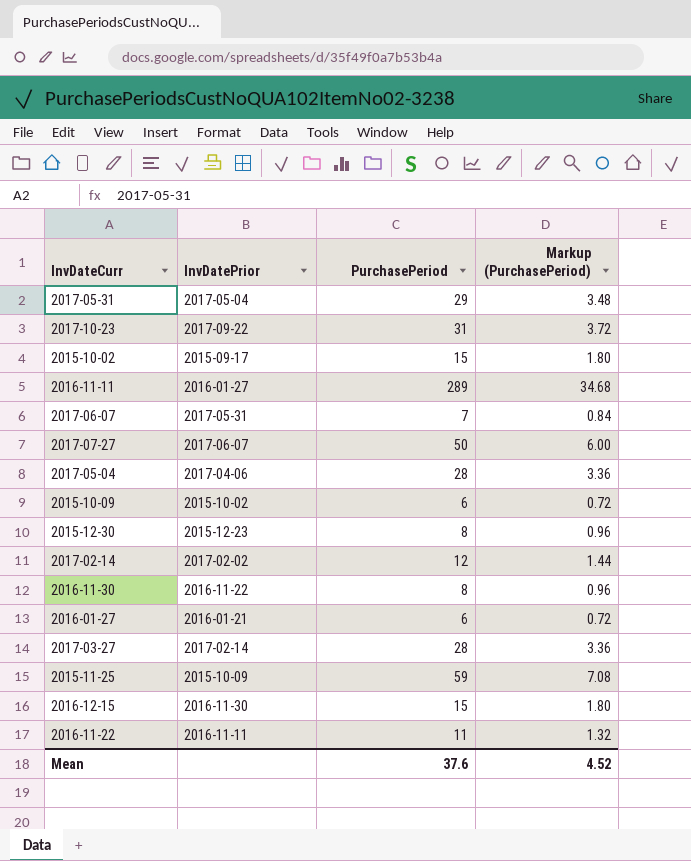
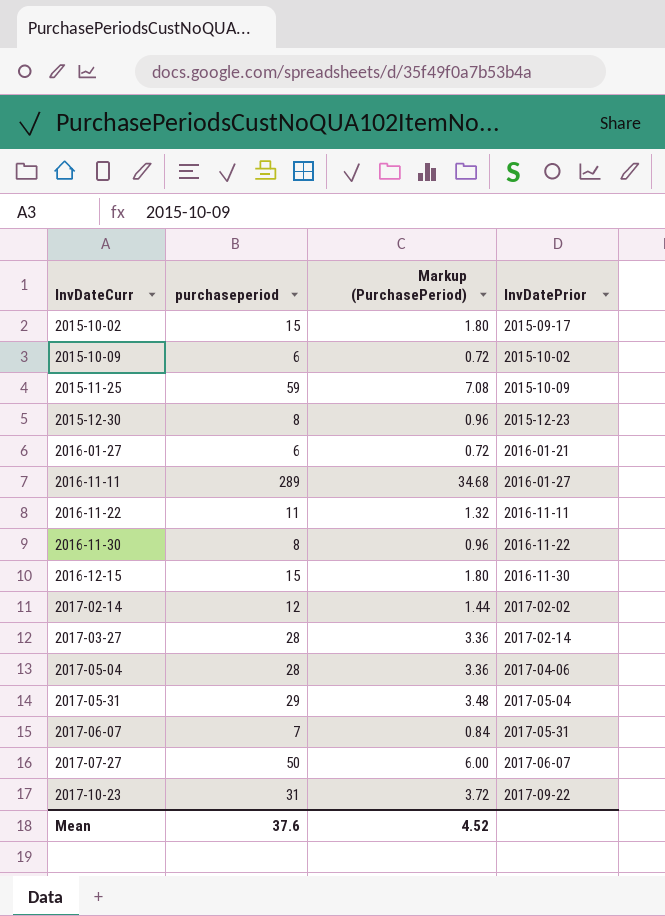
row order: none -> InvDateCurr ascending
column name: PurchasePeriod -> purchaseperiod
column InvDatePrior | position: 2 -> 4

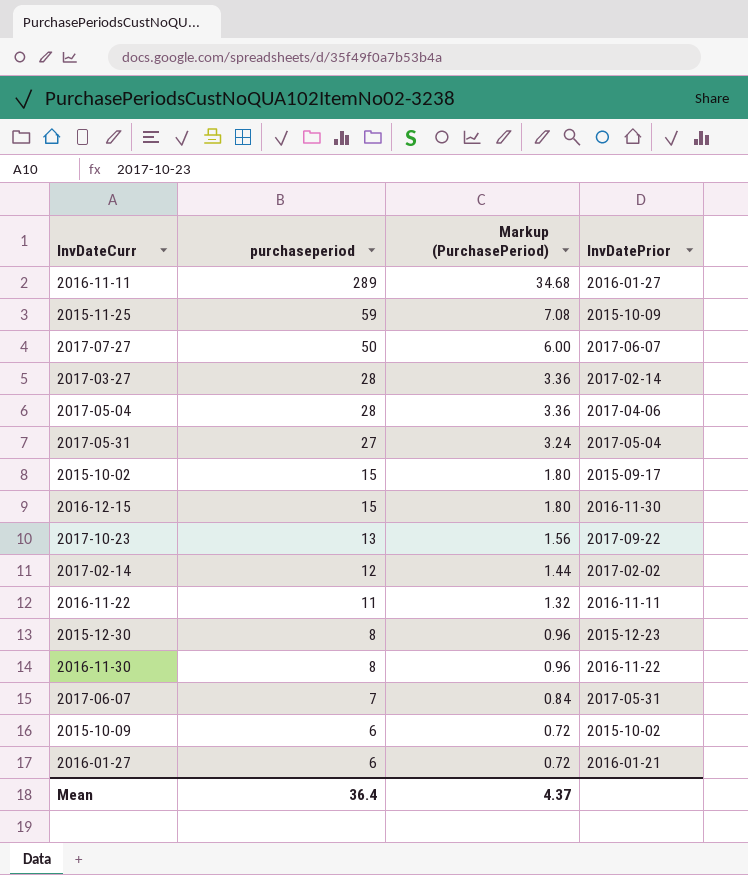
row order: InvDateCurr ascending -> purchaseperiod descending
2017-05-31 | purchaseperiod: 29 -> 27
2017-05-31 | Markup (PurchasePeriod): 3.48 -> 3.24
2017-10-23 | purchaseperiod: 31 -> 13
2017-10-23 | Markup (PurchasePeriod): 3.72 -> 1.56
Mean | purchaseperiod: 37.6 -> 36.4
Mean | Markup (PurchasePeriod): 4.52 -> 4.37

